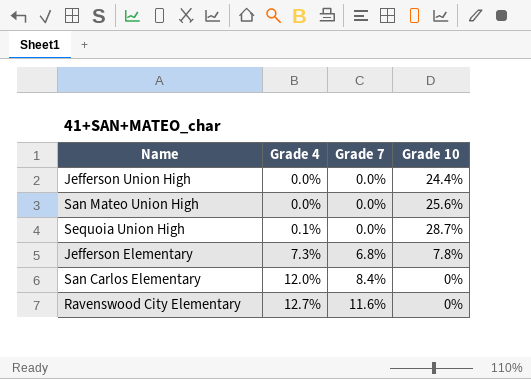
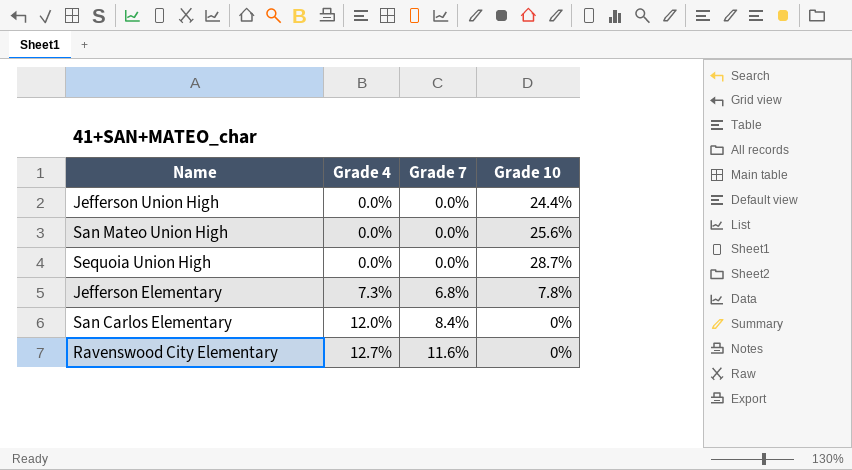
Sequoia Union High | Grade 4: 0.1% -> 0.0%

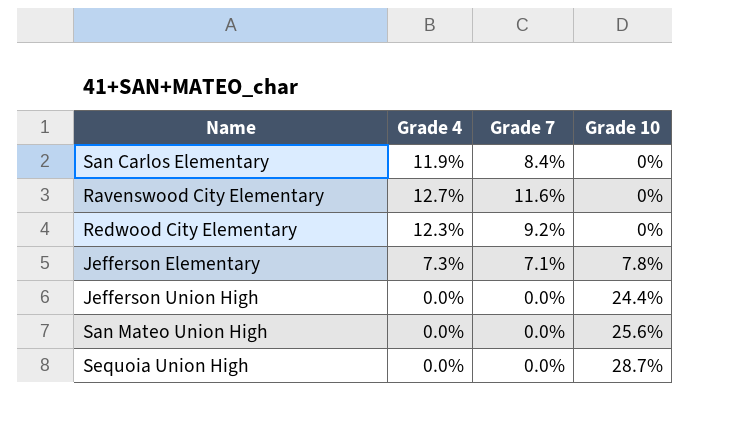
row order: Grade 4 ascending -> Grade 10 ascending
San Carlos Elementary | Grade 4: 12.0% -> 11.9%
row Redwood City Elementary: none -> 12.3% | 9.2% | 0%
Jefferson Elementary | Grade 7: 6.8% -> 7.1%

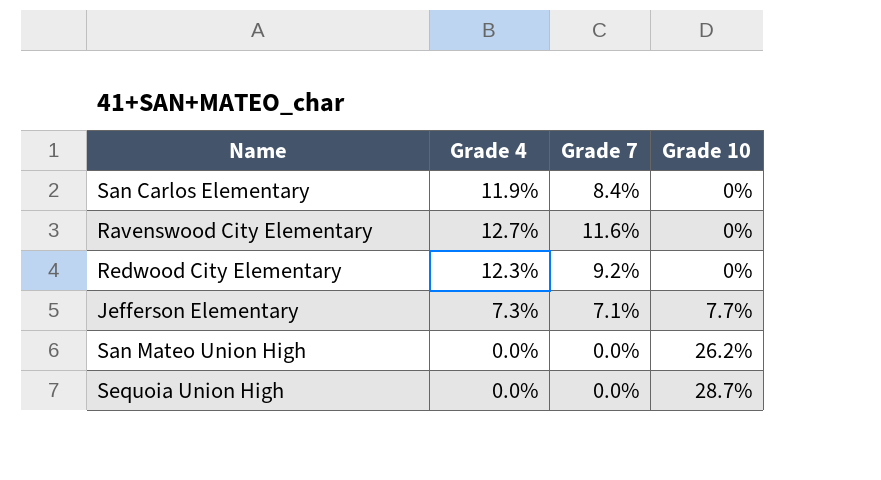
row Jefferson Union High: 0.0% | 0.0% | 24.4% -> none
Jefferson Elementary | Grade 10: 7.8% -> 7.7%
San Mateo Union High | Grade 10: 25.6% -> 26.2%

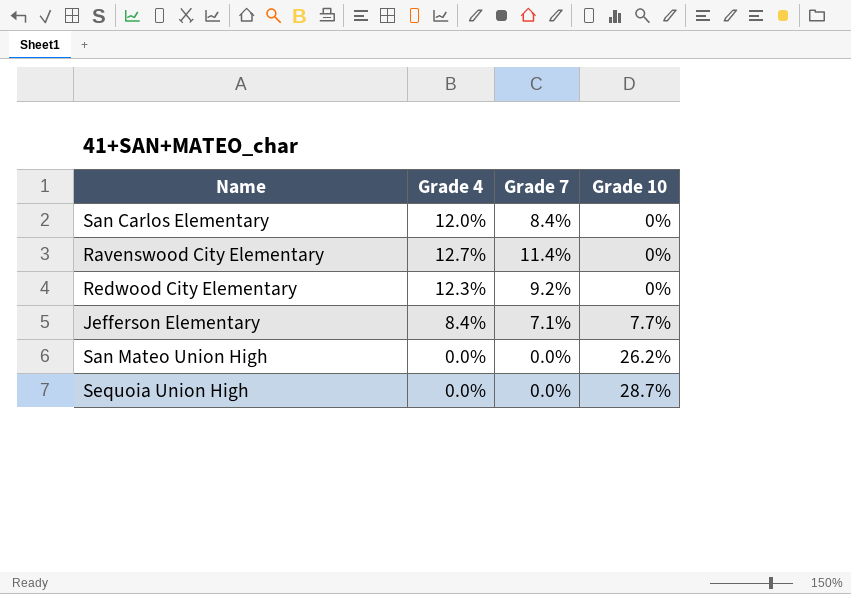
San Carlos Elementary | Grade 4: 11.9% -> 12.0%
Ravenswood City Elementary | Grade 7: 11.6% -> 11.4%
Jefferson Elementary | Grade 4: 7.3% -> 8.4%

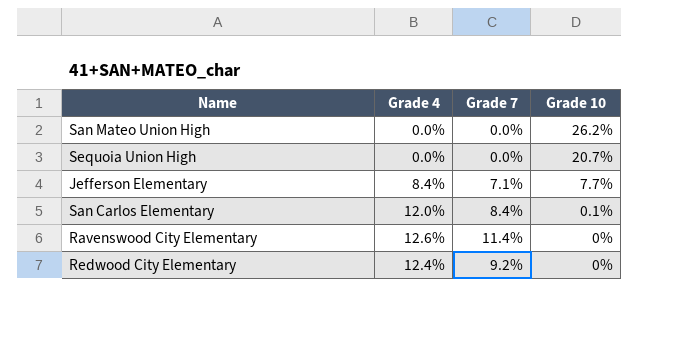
row order: Grade 10 ascending -> Grade 10 descending
Sequoia Union High | Grade 10: 28.7% -> 20.7%
San Carlos Elementary | Grade 10: 0% -> 0.1%
Ravenswood City Elementary | Grade 4: 12.7% -> 12.6%
Redwood City Elementary | Grade 4: 12.3% -> 12.4%

